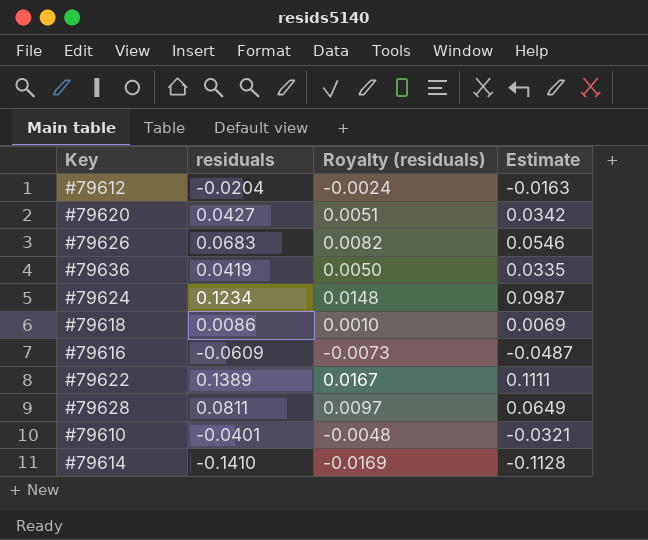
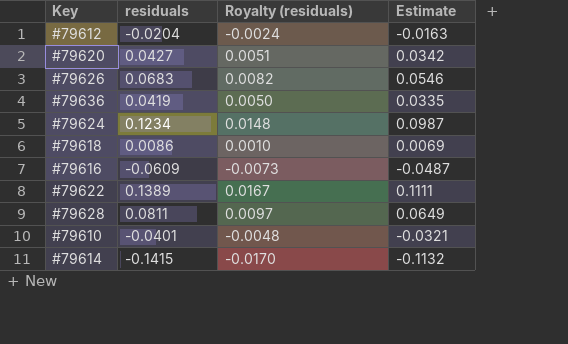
#79614 | residuals: -0.1410 -> -0.1415
#79614 | Royalty (residuals): -0.0169 -> -0.0170
#79614 | Estimate: -0.1128 -> -0.1132

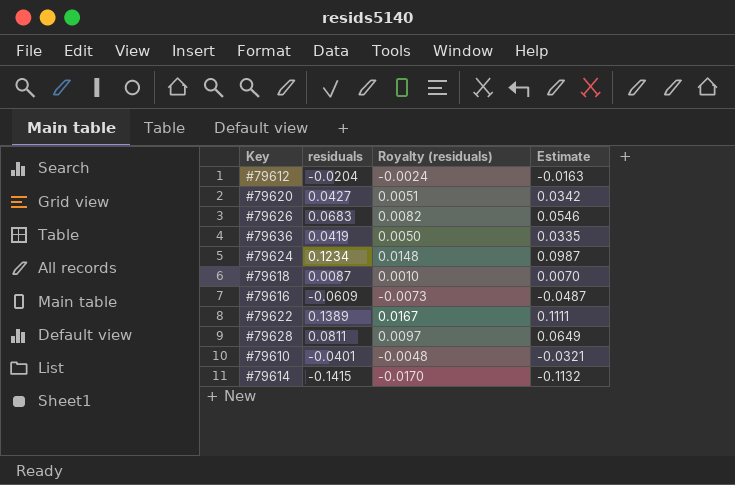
#79618 | residuals: 0.0086 -> 0.0087
#79618 | Estimate: 0.0069 -> 0.0070

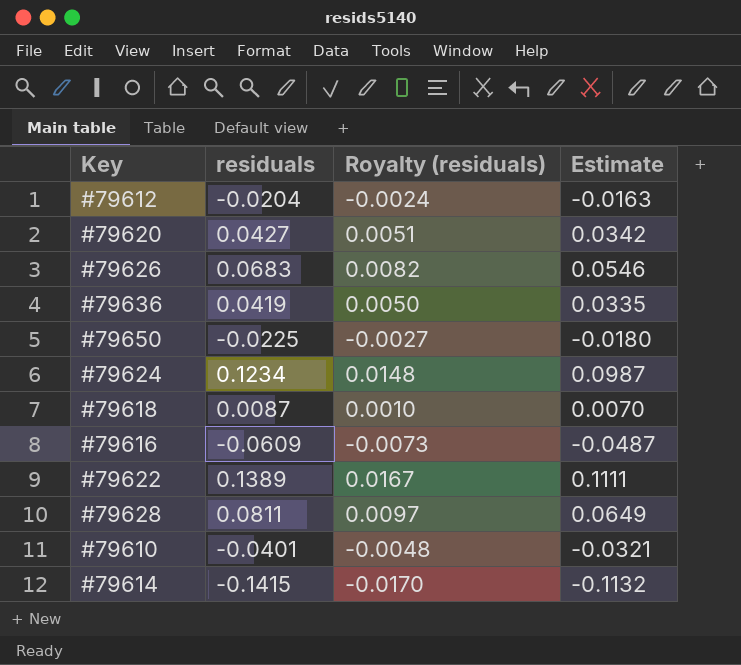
row #79650: none -> -0.0225 | -0.0027 | -0.0180

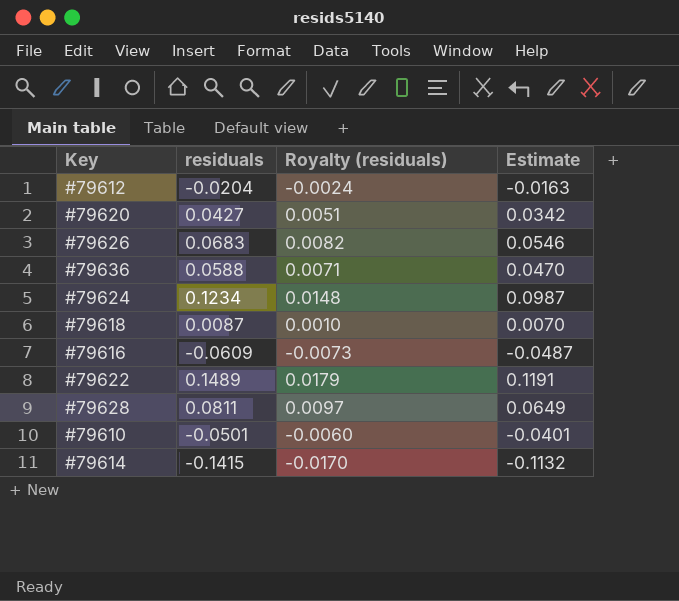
row #79650: -0.0225 | -0.0027 | -0.0180 -> none
#79636 | residuals: 0.0419 -> 0.0588
#79636 | Royalty (residuals): 0.0050 -> 0.0071
#79636 | Estimate: 0.0335 -> 0.0470
#79622 | residuals: 0.1389 -> 0.1489
#79622 | Royalty (residuals): 0.0167 -> 0.0179
#79622 | Estimate: 0.1111 -> 0.1191
#79610 | residuals: -0.0401 -> -0.0501
#79610 | Royalty (residuals): -0.0048 -> -0.0060
#79610 | Estimate: -0.0321 -> -0.0401

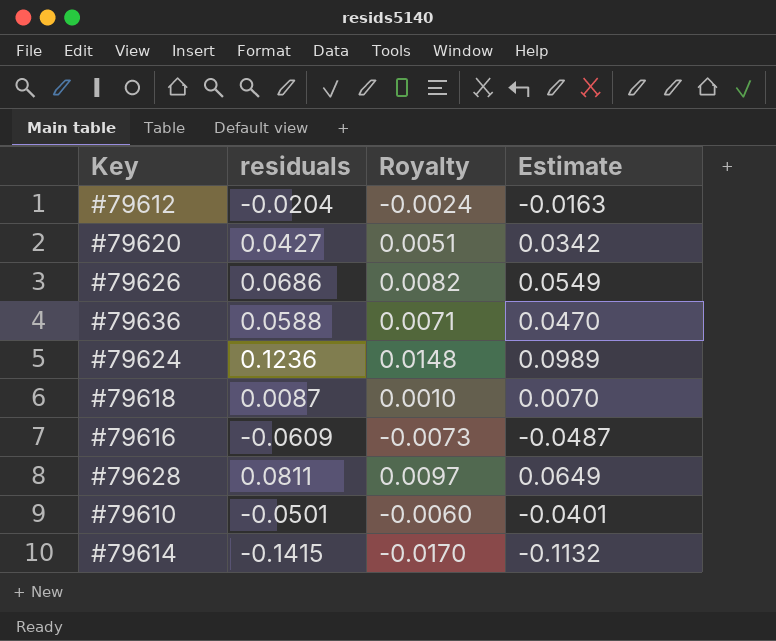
column name: Royalty (residuals) -> Royalty
row #79622: 0.1489 | 0.0179 | 0.1191 -> none
#79626 | residuals: 0.0683 -> 0.0686
#79626 | Estimate: 0.0546 -> 0.0549
#79624 | residuals: 0.1234 -> 0.1236
#79624 | Estimate: 0.0987 -> 0.0989

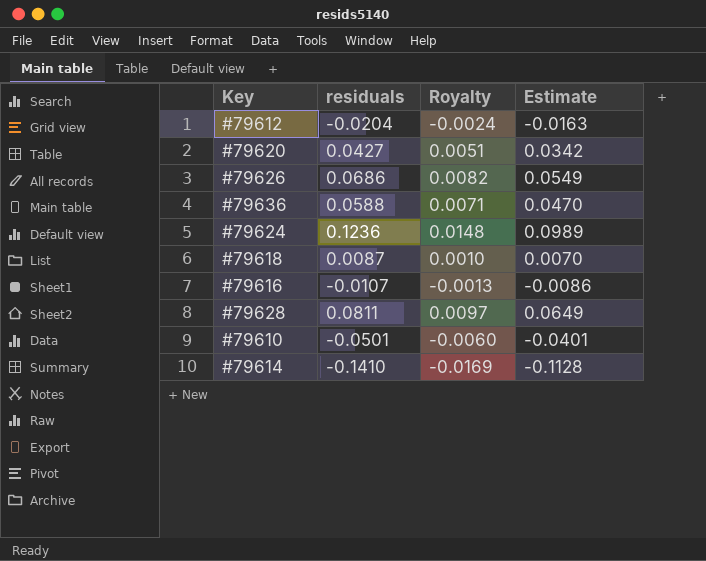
#79616 | residuals: -0.0609 -> -0.0107
#79616 | Royalty: -0.0073 -> -0.0013
#79616 | Estimate: -0.0487 -> -0.0086
#79614 | residuals: -0.1415 -> -0.1410
#79614 | Royalty: -0.0170 -> -0.0169
#79614 | Estimate: -0.1132 -> -0.1128

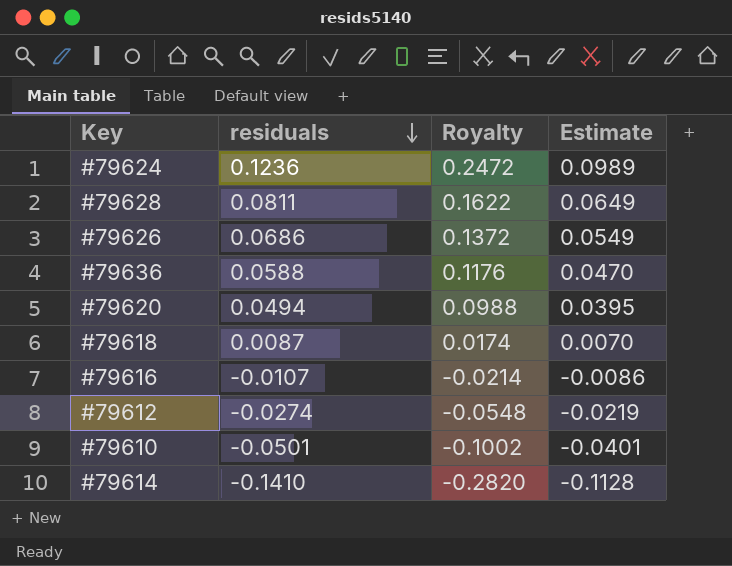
row order: none -> residuals descending
column Royalty | formula: [residuals] * 0.12 -> [residuals] * 2
#79620 | residuals: 0.0427 -> 0.0494
#79620 | Estimate: 0.0342 -> 0.0395
#79612 | residuals: -0.0204 -> -0.0274
#79612 | Estimate: -0.0163 -> -0.0219

